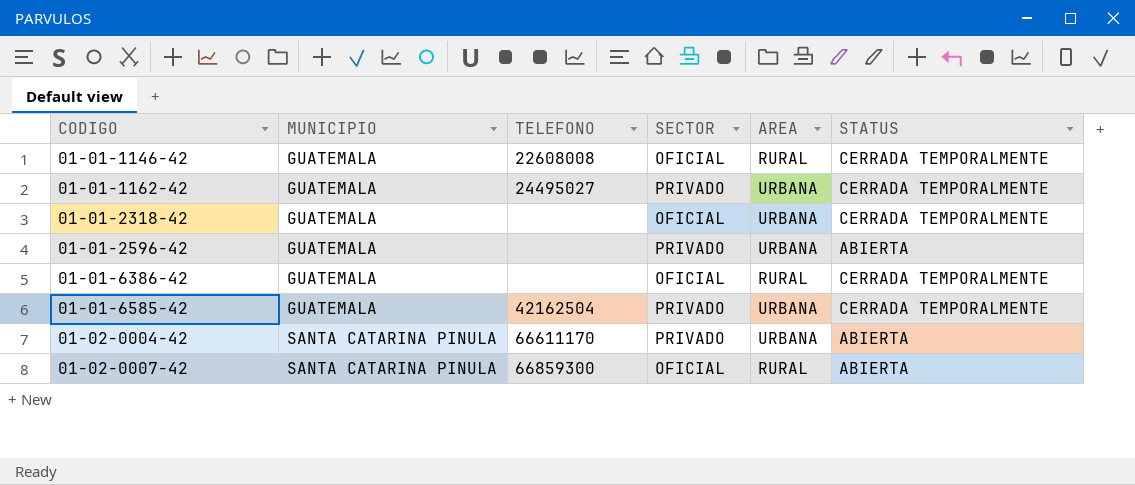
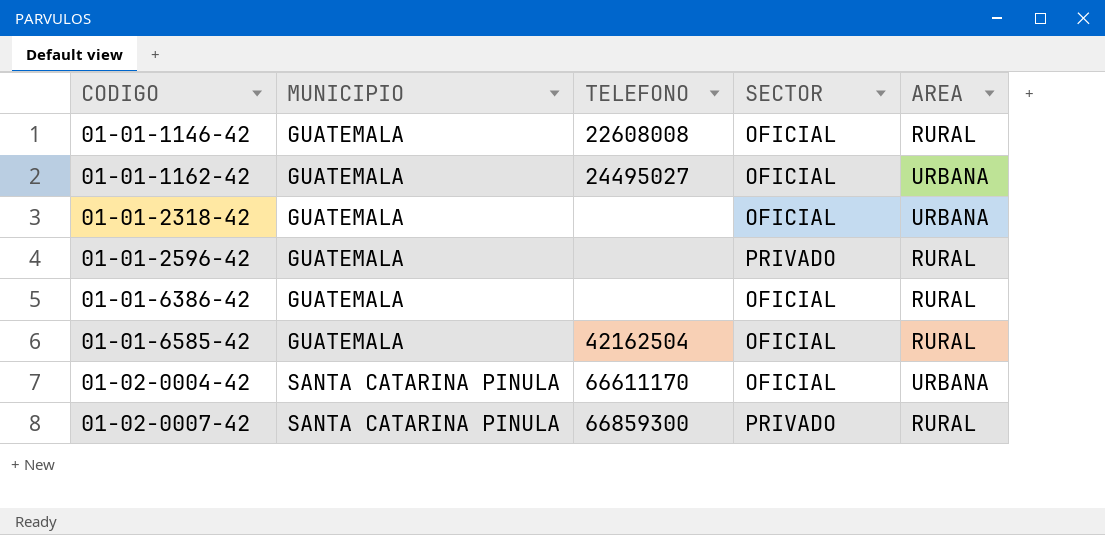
column STATUS | position: 6 -> none
01-01-1162-42 | SECTOR: PRIVADO -> OFICIAL
01-01-2596-42 | AREA: URBANA -> RURAL
01-01-6585-42 | SECTOR: PRIVADO -> OFICIAL
01-01-6585-42 | AREA: URBANA -> RURAL
01-02-0004-42 | SECTOR: PRIVADO -> OFICIAL
01-02-0007-42 | SECTOR: OFICIAL -> PRIVADO

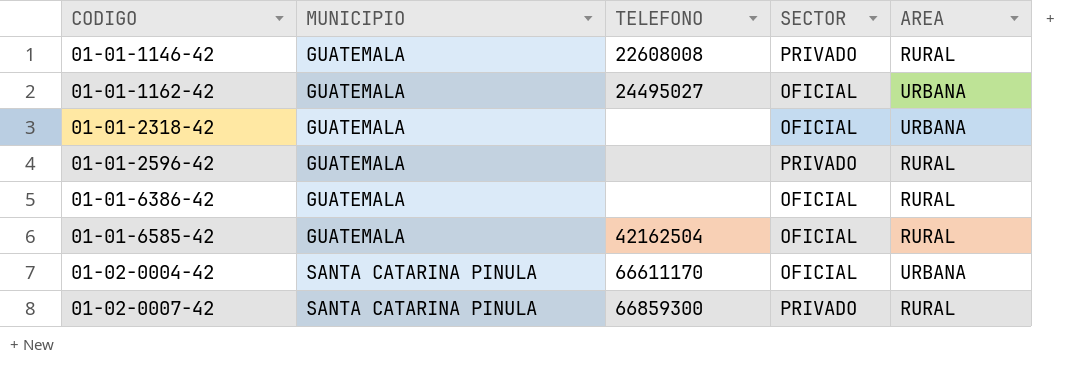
01-01-1146-42 | SECTOR: OFICIAL -> PRIVADO

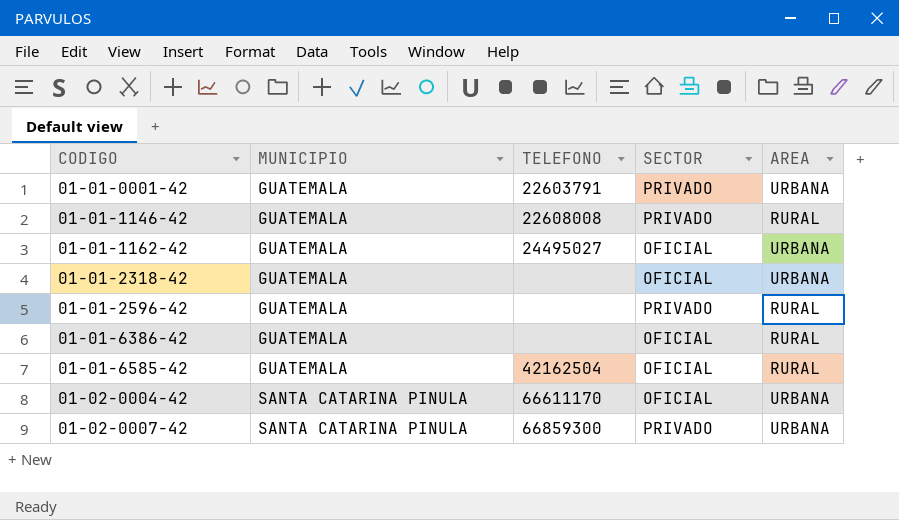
row 01-01-0001-42: none -> GUATEMALA | 22603791 | PRIVADO | URBANA
01-02-0007-42 | AREA: RURAL -> URBANA

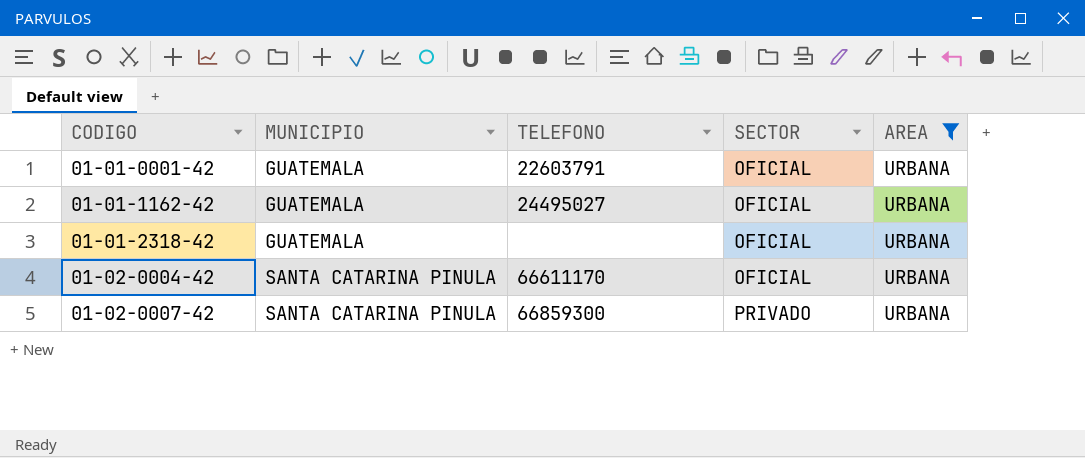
filter: none -> AREA = URBANA
01-01-0001-42 | SECTOR: PRIVADO -> OFICIAL

